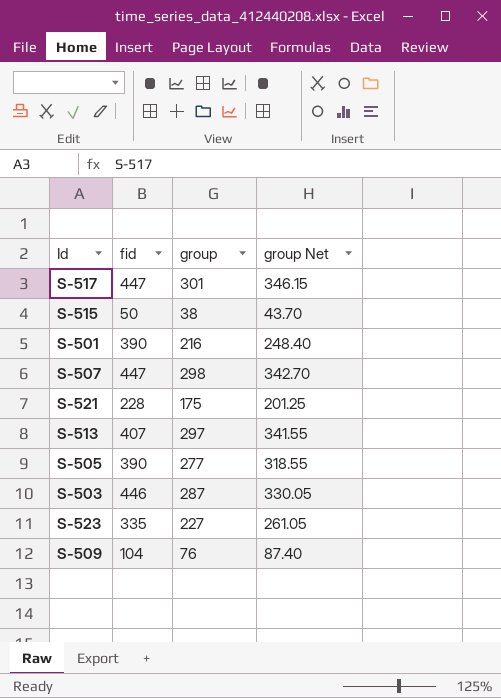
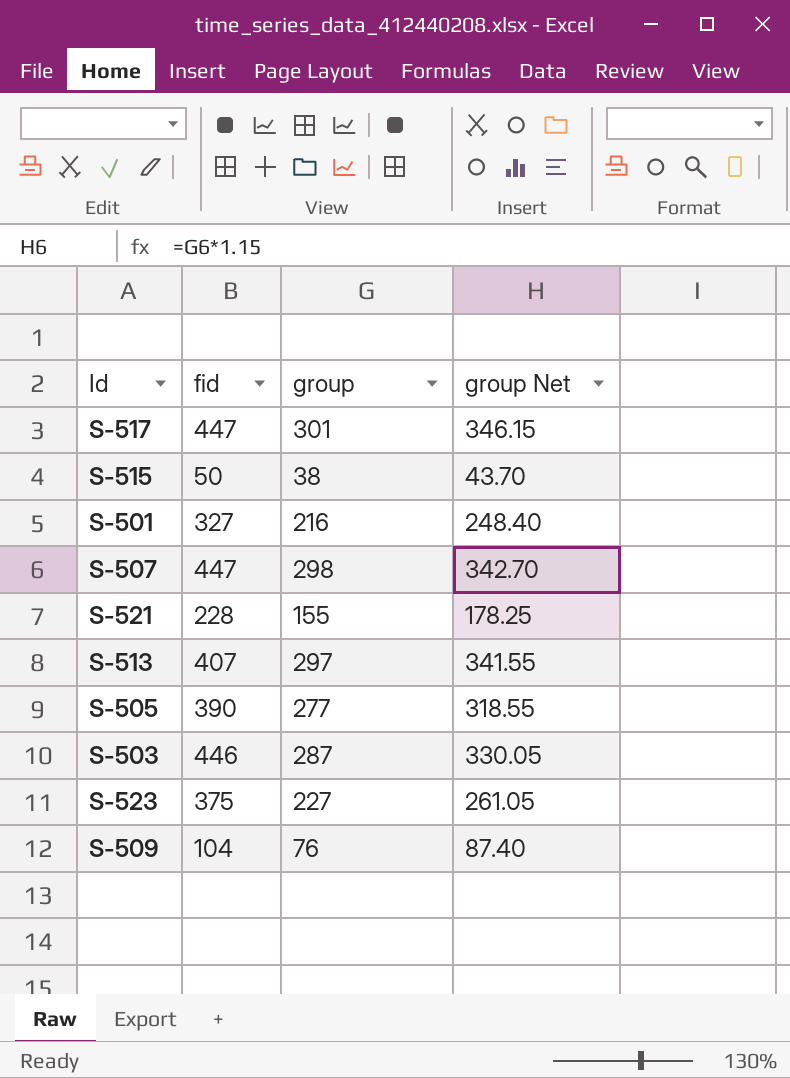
S-501 | fid: 390 -> 327
S-521 | group: 175 -> 155
S-521 | group Net: 201.25 -> 178.25
S-523 | fid: 335 -> 375

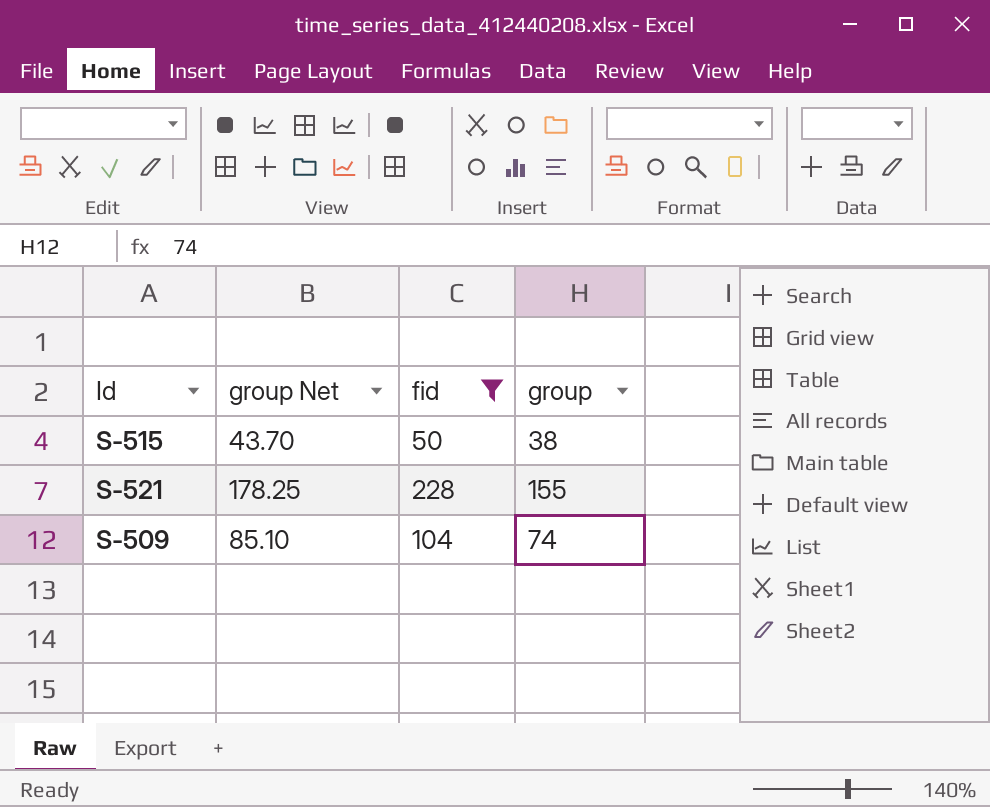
filter: none -> fid <= 228
column group Net | position: 4 -> 2
S-509 | group Net: 87.40 -> 85.10
S-509 | group: 76 -> 74

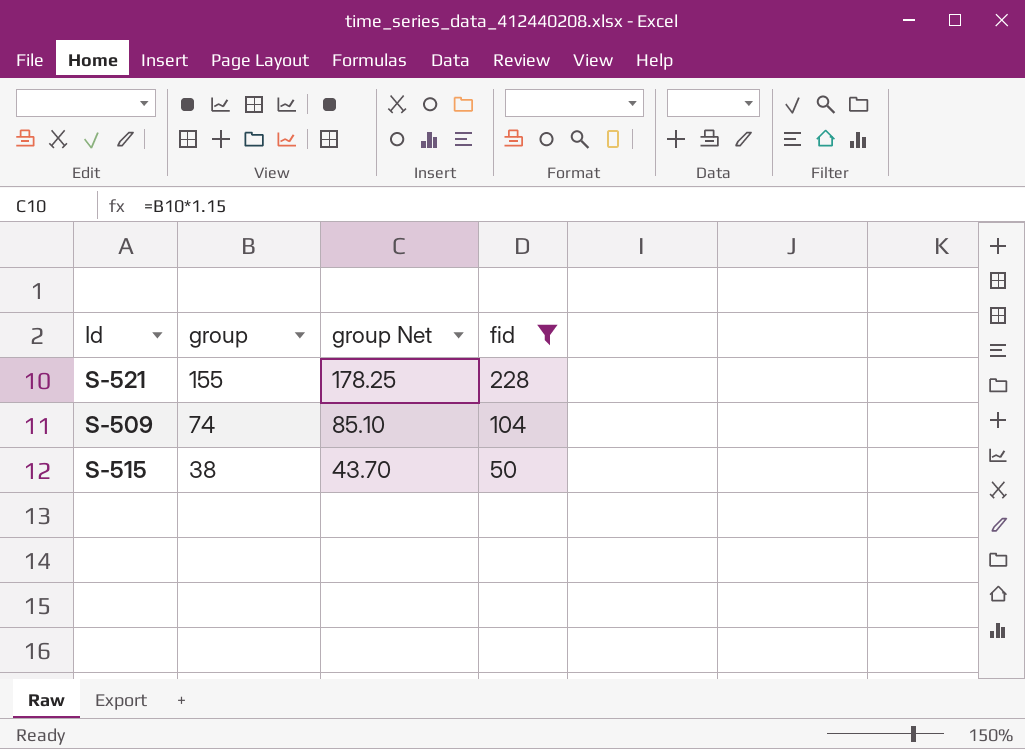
row order: none -> group descending
column group | position: 4 -> 2

